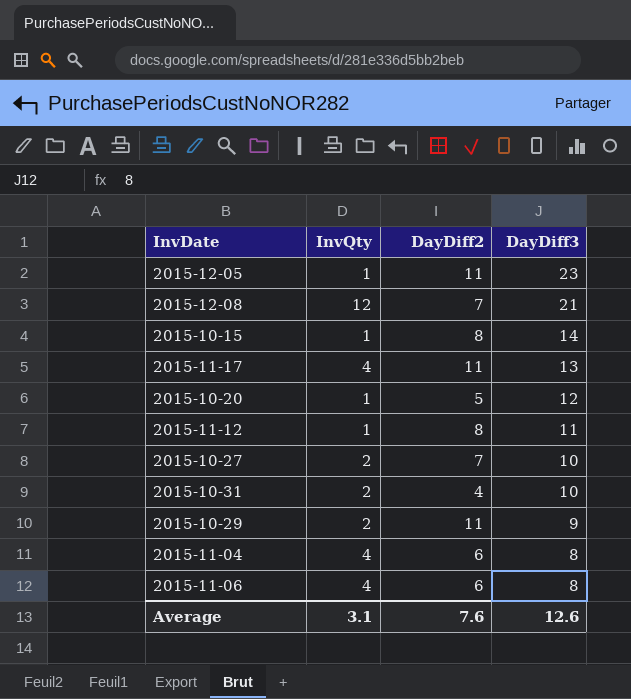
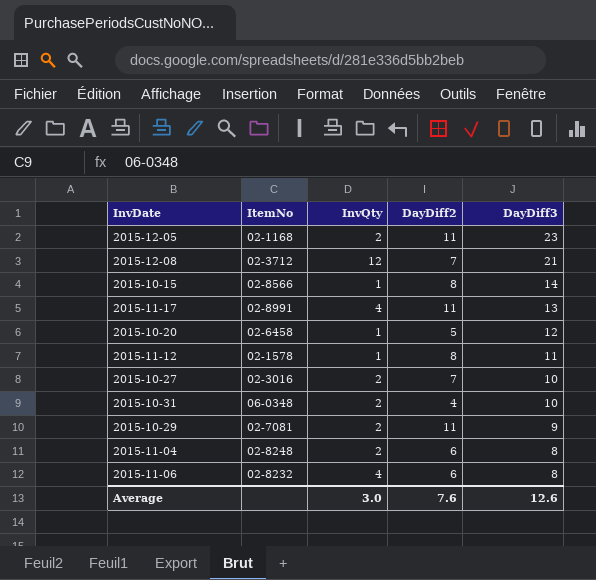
column ItemNo | position: none -> 2
2015-12-05 | InvQty: 1 -> 2
2015-11-04 | InvQty: 4 -> 2
Average | InvQty: 3.1 -> 3.0

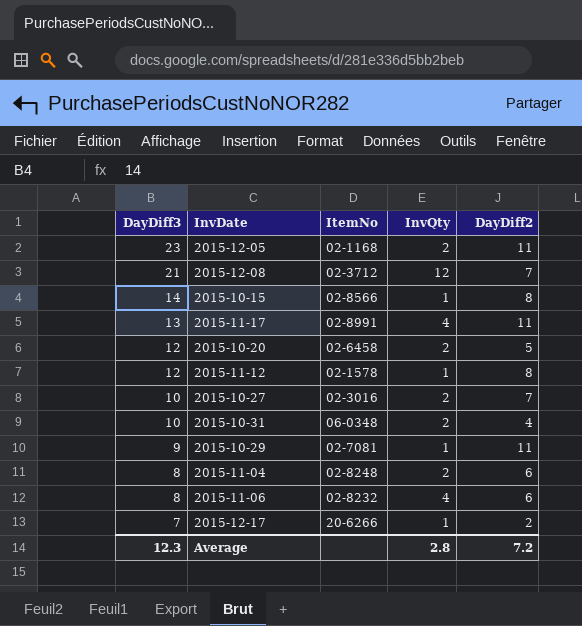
column DayDiff3 | position: 5 -> 1
2015-10-20 | InvQty: 1 -> 2
2015-11-12 | DayDiff3: 11 -> 12
2015-10-29 | InvQty: 2 -> 1
row 2015-12-17: none -> 7 | 20-6266 | 1 | 2
Average | DayDiff3: 12.6 -> 12.3
Average | InvQty: 3.0 -> 2.8
Average | DayDiff2: 7.6 -> 7.2

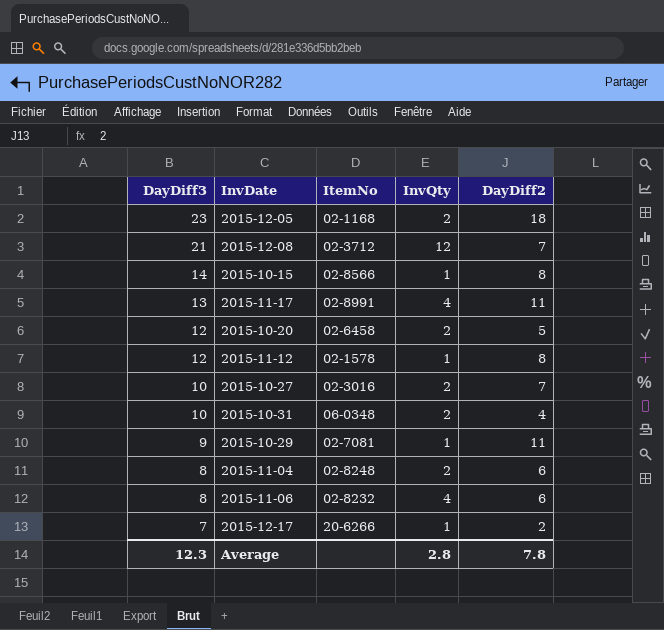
2015-12-05 | DayDiff2: 11 -> 18
Average | DayDiff2: 7.2 -> 7.8

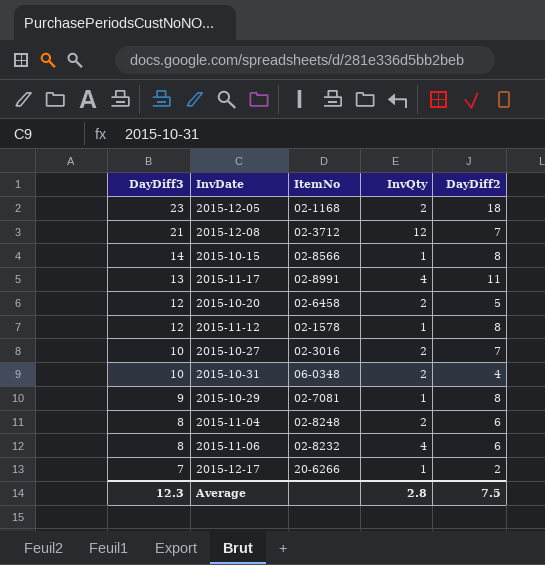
2015-10-29 | DayDiff2: 11 -> 8
Average | DayDiff2: 7.8 -> 7.5

